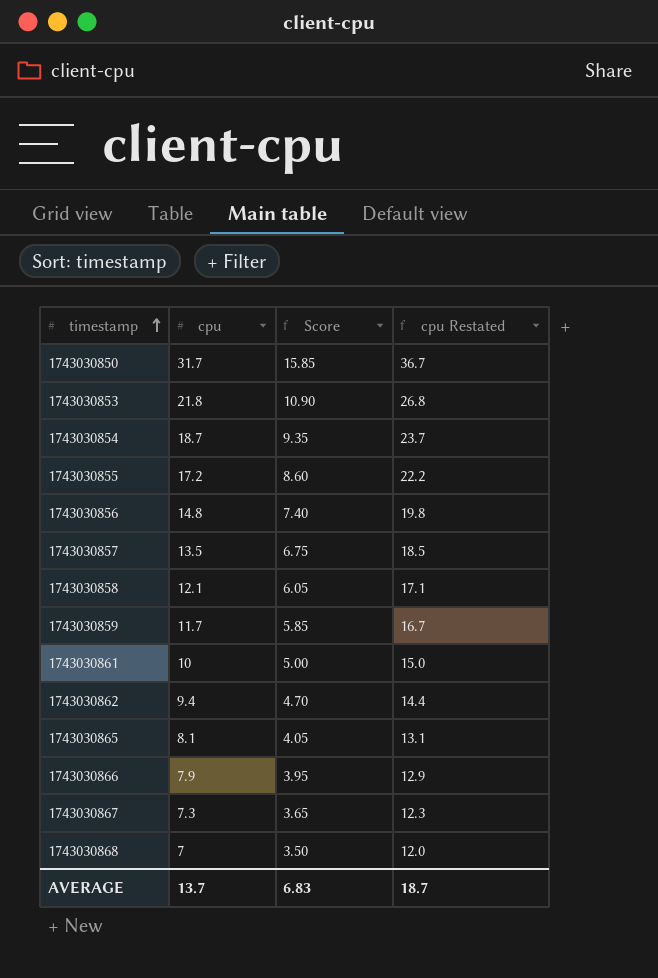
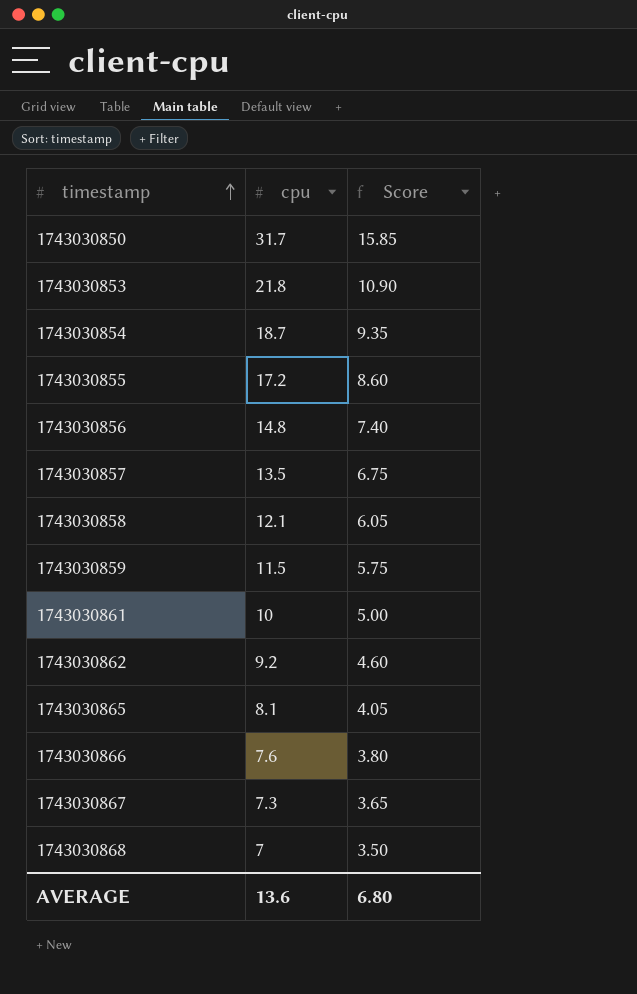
column cpu Restated | formula: [cpu] + 5 -> none
1743030859 | cpu: 11.7 -> 11.5
1743030859 | Score: 5.85 -> 5.75
1743030862 | cpu: 9.4 -> 9.2
1743030862 | Score: 4.70 -> 4.60
1743030866 | cpu: 7.9 -> 7.6
1743030866 | Score: 3.95 -> 3.80
AVERAGE | cpu: 13.7 -> 13.6
AVERAGE | Score: 6.83 -> 6.80

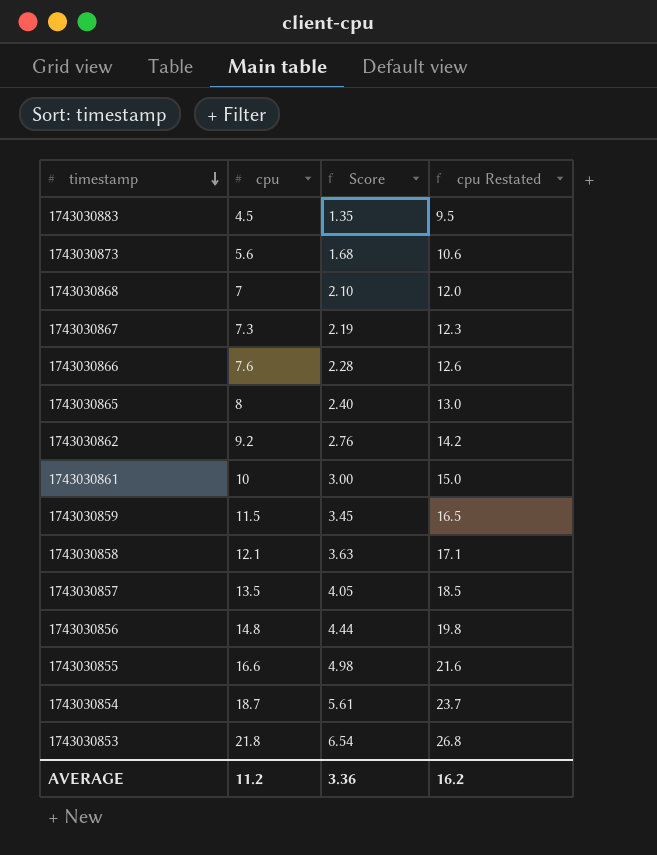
row order: timestamp ascending -> timestamp descending
column Score | formula: [cpu] * 0.5 -> [cpu] * 0.3
column cpu Restated | formula: none -> [cpu] + 5
row 1743030850: 31.7 | 15.85 -> none
row 1743030883: none -> 4.5 | 1.35 | 9.5
row 1743030873: none -> 5.6 | 1.68 | 10.6
1743030865 | cpu: 8.1 -> 8
1743030855 | cpu: 17.2 -> 16.6
AVERAGE | cpu: 13.6 -> 11.2
AVERAGE | Score: 6.80 -> 3.36

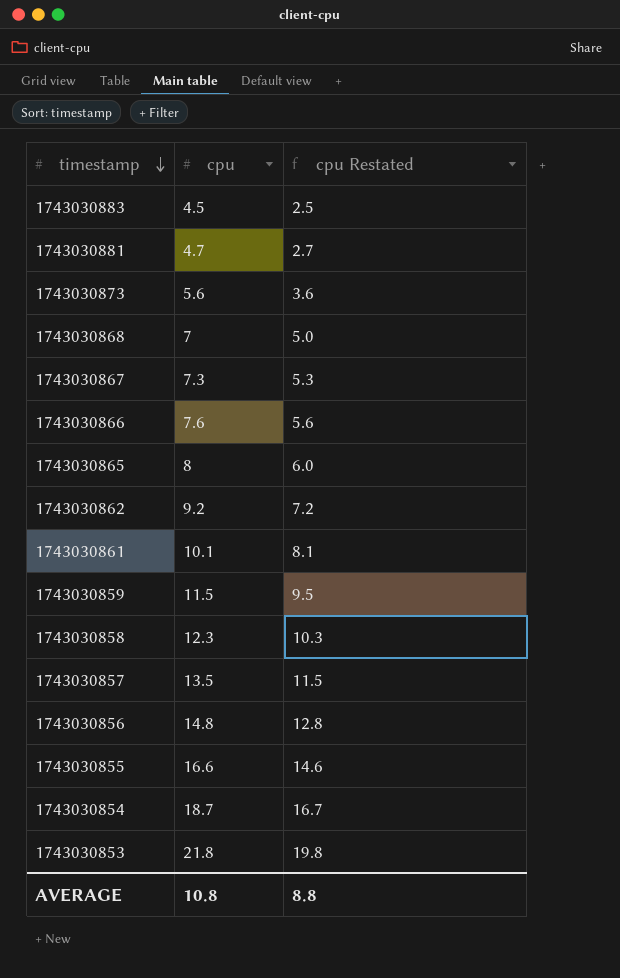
column Score | formula: [cpu] * 0.3 -> none
column cpu Restated | formula: [cpu] + 5 -> [cpu] - 2
row 1743030881: none -> 4.7 | 2.7
1743030861 | cpu: 10 -> 10.1
1743030858 | cpu: 12.1 -> 12.3
AVERAGE | cpu: 11.2 -> 10.8
AVERAGE | cpu Restated: 16.2 -> 8.8

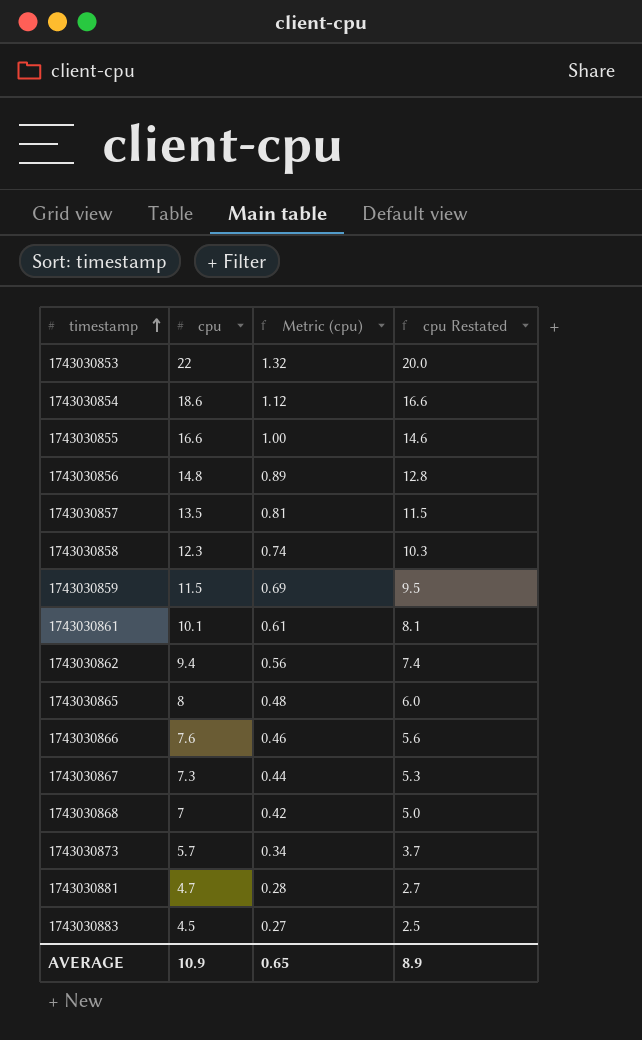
row order: timestamp descending -> timestamp ascending
column Metric (cpu) | formula: none -> [cpu] * 0.06
1743030853 | cpu: 21.8 -> 22
1743030853 | cpu Restated: 19.8 -> 20.0
1743030854 | cpu: 18.7 -> 18.6
1743030854 | cpu Restated: 16.7 -> 16.6
1743030862 | cpu: 9.2 -> 9.4
1743030862 | cpu Restated: 7.2 -> 7.4
1743030873 | cpu: 5.6 -> 5.7
1743030873 | cpu Restated: 3.6 -> 3.7
AVERAGE | cpu: 10.8 -> 10.9
AVERAGE | cpu Restated: 8.8 -> 8.9

